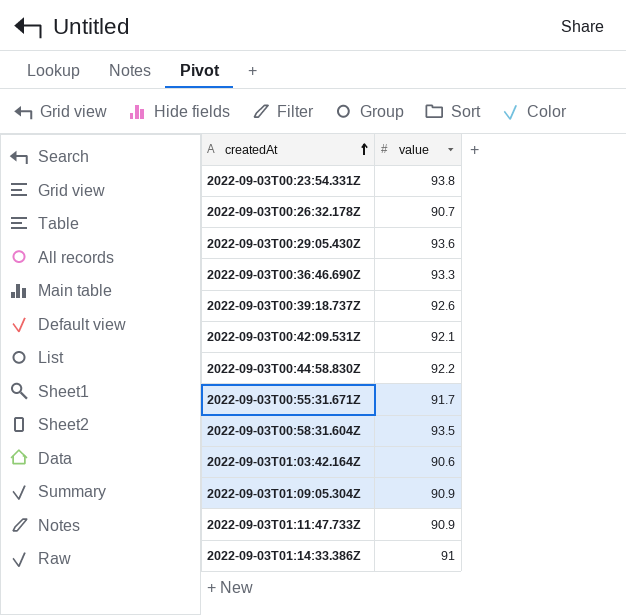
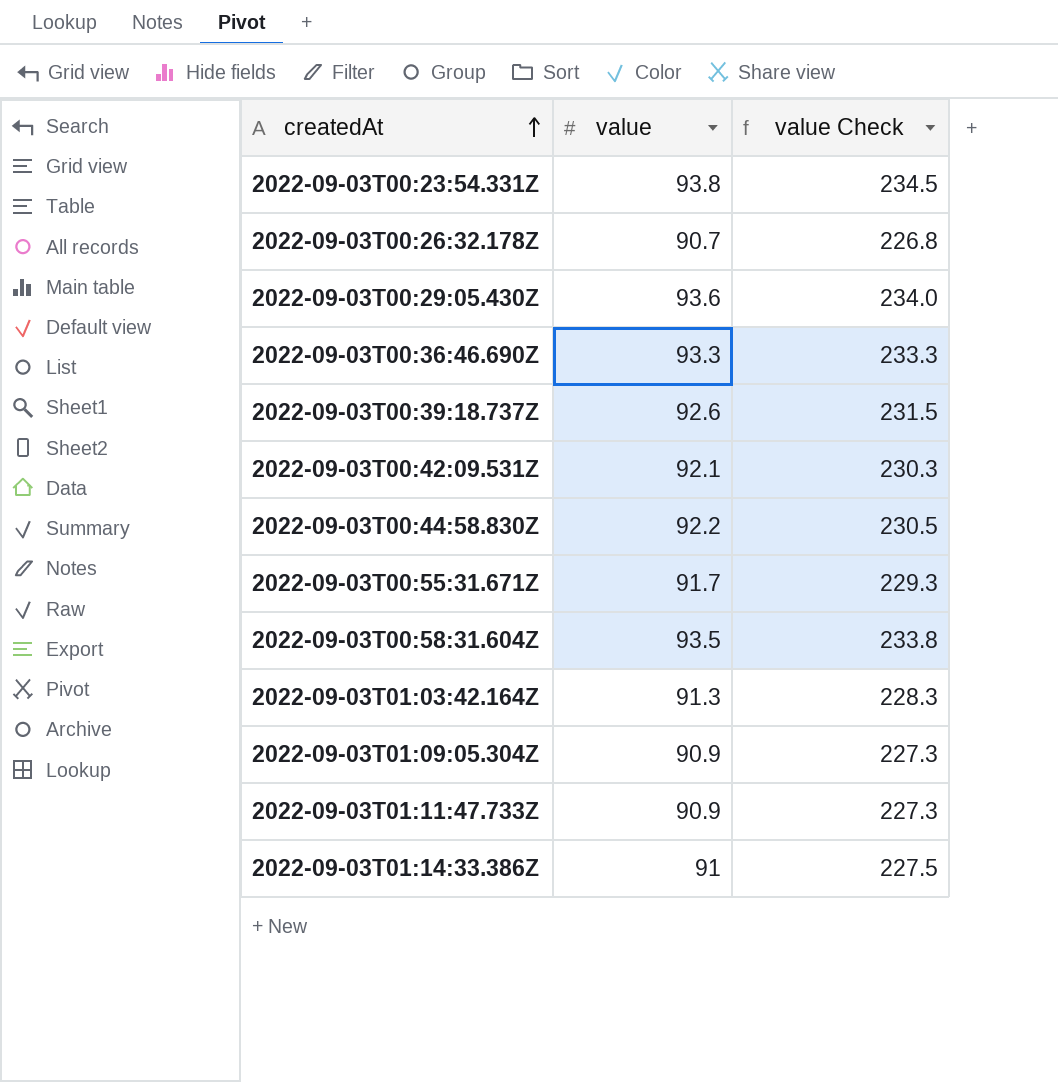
column value Check | formula: none -> [value] * 2.5
2022-09-03T01:03:42.164Z | value: 90.6 -> 91.3

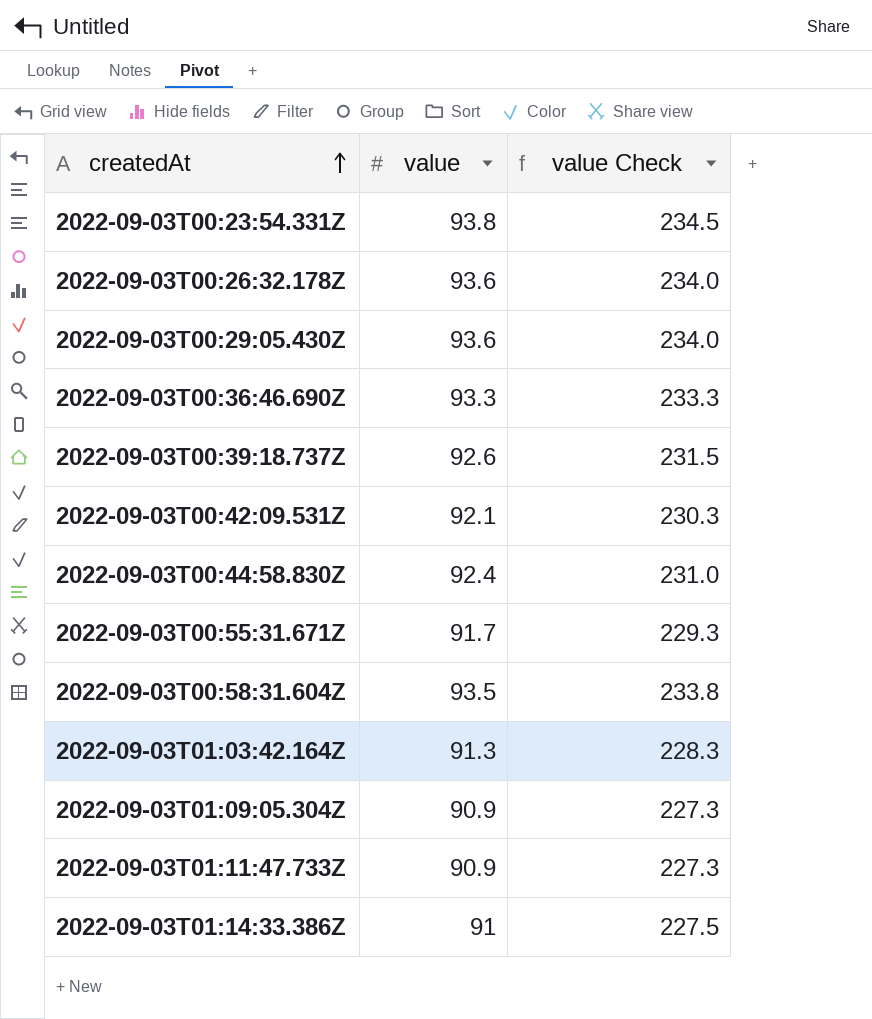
2022-09-03T00:26:32.178Z | value: 90.7 -> 93.6
2022-09-03T00:26:32.178Z | value Check: 226.8 -> 234.0
2022-09-03T00:44:58.830Z | value: 92.2 -> 92.4
2022-09-03T00:44:58.830Z | value Check: 230.5 -> 231.0

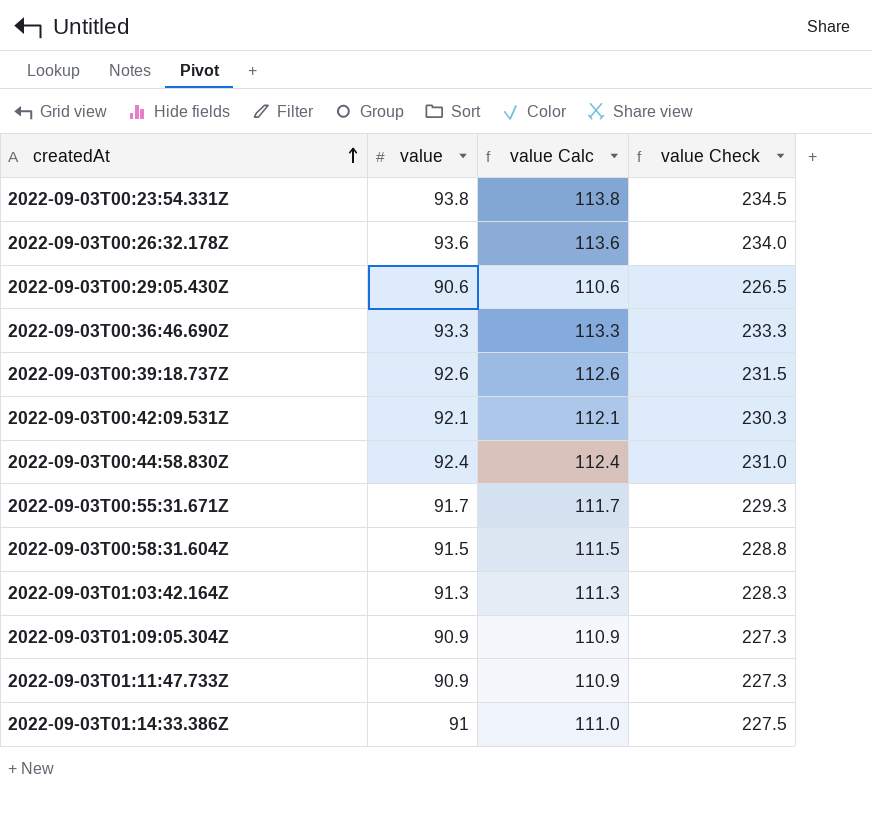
column value Calc | formula: none -> [value] + 20
2022-09-03T00:29:05.430Z | value: 93.6 -> 90.6
2022-09-03T00:29:05.430Z | value Check: 234.0 -> 226.5
2022-09-03T00:58:31.604Z | value: 93.5 -> 91.5
2022-09-03T00:58:31.604Z | value Check: 233.8 -> 228.8

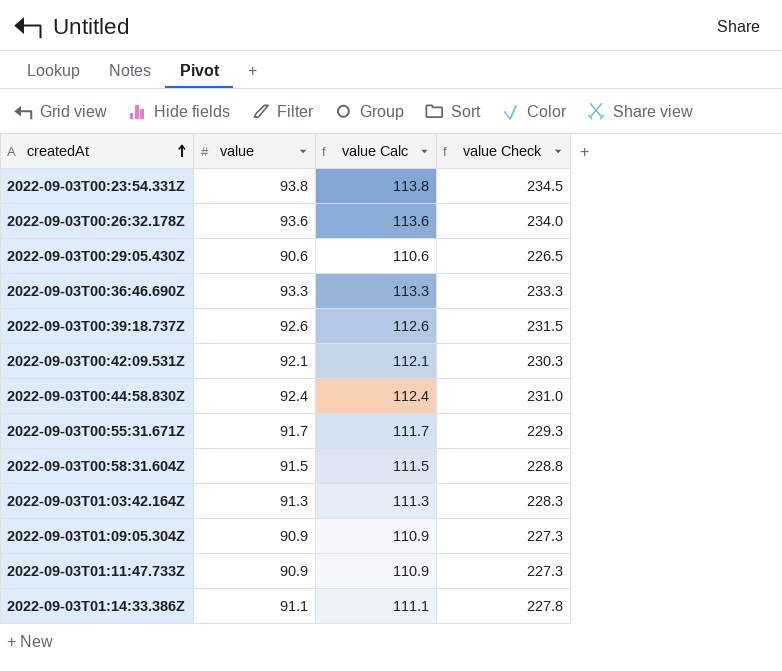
2022-09-03T01:14:33.386Z | value: 91 -> 91.1
2022-09-03T01:14:33.386Z | value Calc: 111.0 -> 111.1
2022-09-03T01:14:33.386Z | value Check: 227.5 -> 227.8

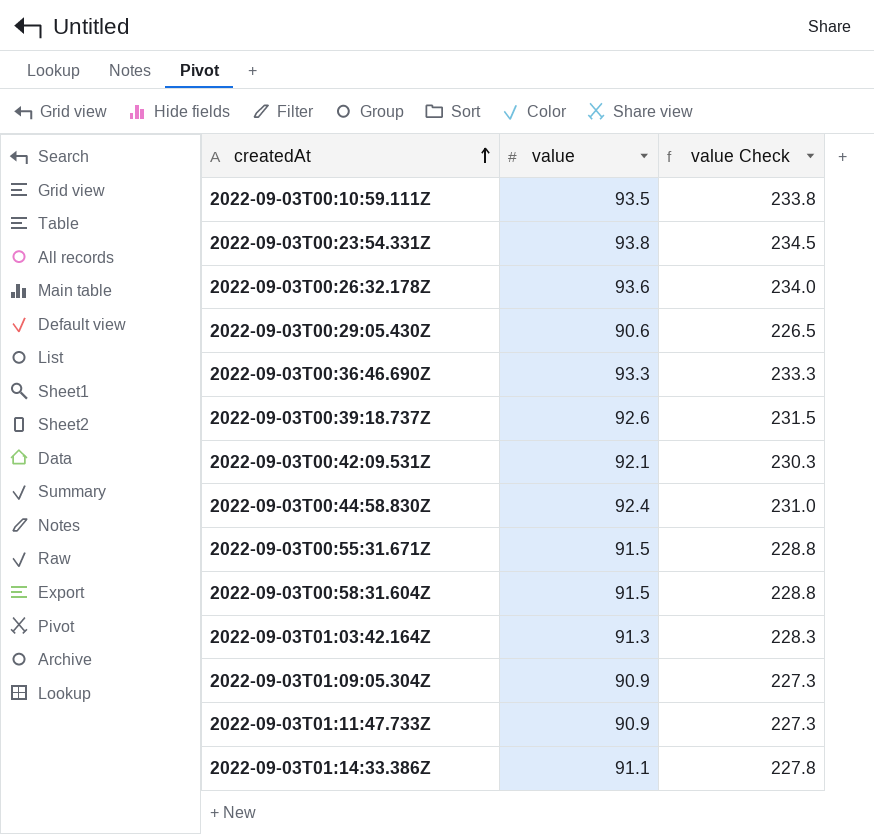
column value Calc | formula: [value] + 20 -> none
row 2022-09-03T00:10:59.111Z: none -> 93.5 | 233.8
2022-09-03T00:55:31.671Z | value: 91.7 -> 91.5
2022-09-03T00:55:31.671Z | value Check: 229.3 -> 228.8

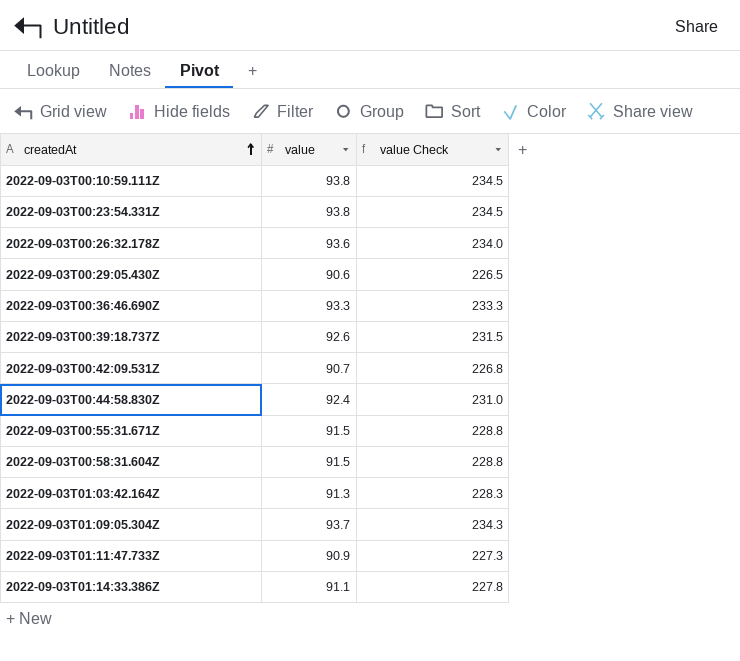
2022-09-03T00:10:59.111Z | value: 93.5 -> 93.8
2022-09-03T00:10:59.111Z | value Check: 233.8 -> 234.5
2022-09-03T00:42:09.531Z | value: 92.1 -> 90.7
2022-09-03T00:42:09.531Z | value Check: 230.3 -> 226.8
2022-09-03T01:09:05.304Z | value: 90.9 -> 93.7
2022-09-03T01:09:05.304Z | value Check: 227.3 -> 234.3

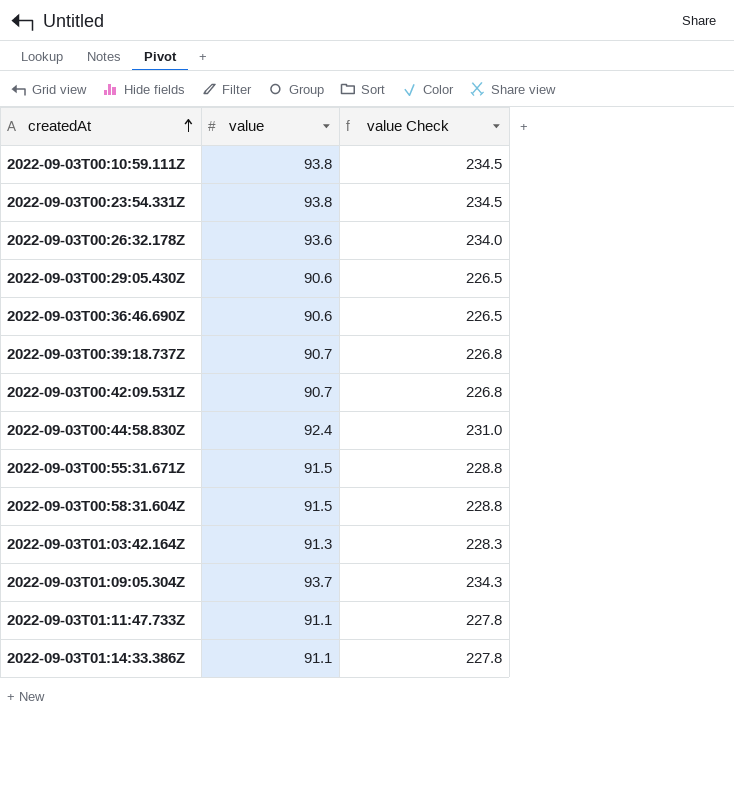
2022-09-03T00:36:46.690Z | value: 93.3 -> 90.6
2022-09-03T00:36:46.690Z | value Check: 233.3 -> 226.5
2022-09-03T00:39:18.737Z | value: 92.6 -> 90.7
2022-09-03T00:39:18.737Z | value Check: 231.5 -> 226.8
2022-09-03T01:11:47.733Z | value: 90.9 -> 91.1
2022-09-03T01:11:47.733Z | value Check: 227.3 -> 227.8

